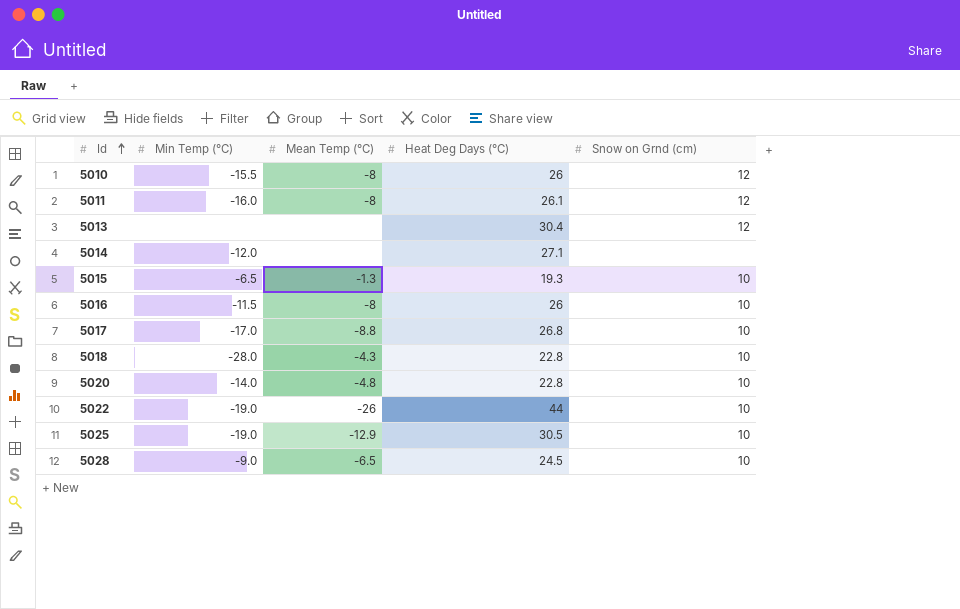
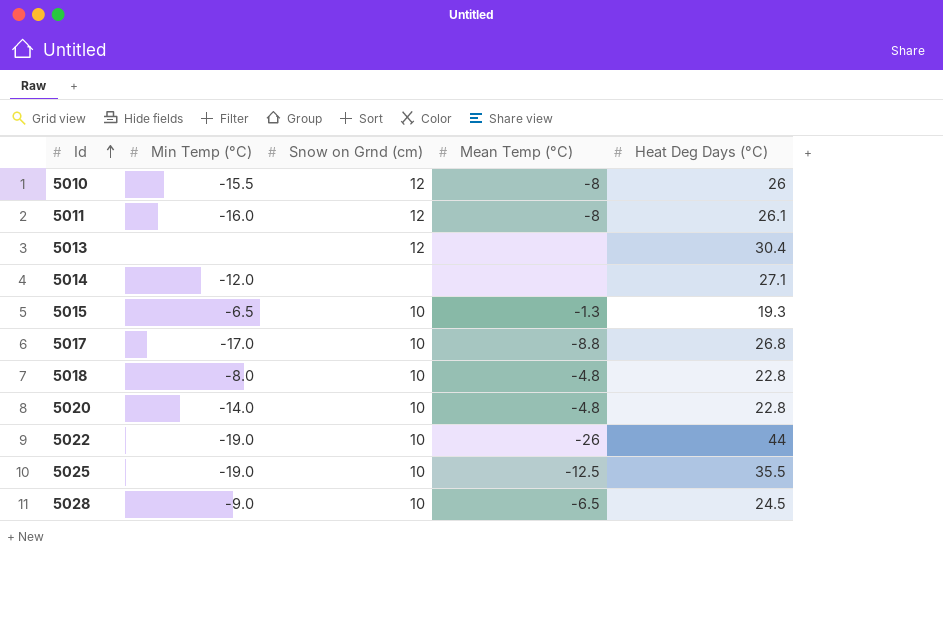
column Snow on Grnd (cm) | position: 5 -> 3
row 5016: -11.5 | -8 | 26 | 10 -> none
5018 | Min Temp (°C): -28.0 -> -8.0
5018 | Mean Temp (°C): -4.3 -> -4.8
5025 | Mean Temp (°C): -12.9 -> -12.5
5025 | Heat Deg Days (°C): 30.5 -> 35.5

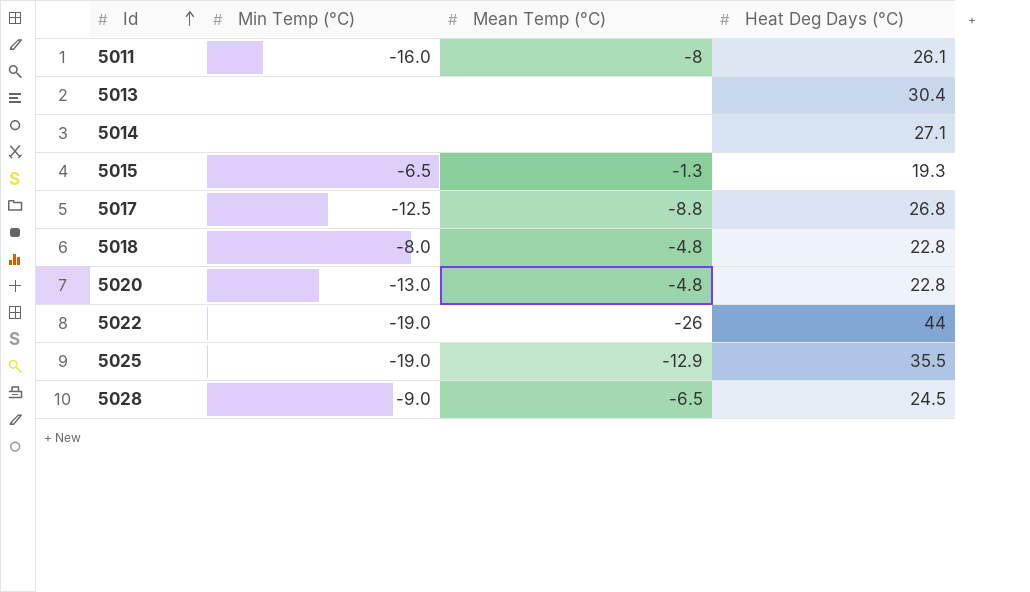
column Snow on Grnd (cm) | position: 3 -> none
row 5010: -15.5 | 12 | -8 | 26 -> none
5014 | Min Temp (°C): -12.0 -> none
5017 | Min Temp (°C): -17.0 -> -12.5
5020 | Min Temp (°C): -14.0 -> -13.0
5025 | Mean Temp (°C): -12.5 -> -12.9

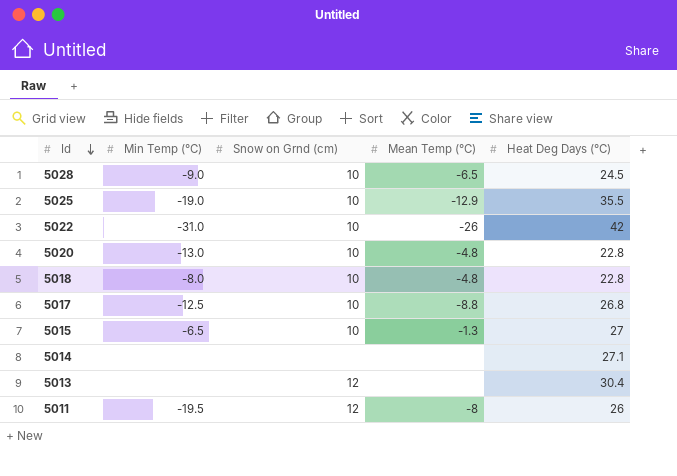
row order: Id ascending -> Id descending
column Snow on Grnd (cm) | position: none -> 3
5022 | Min Temp (°C): -19.0 -> -31.0
5022 | Heat Deg Days (°C): 44 -> 42
5015 | Heat Deg Days (°C): 19.3 -> 27
5011 | Min Temp (°C): -16.0 -> -19.5
5011 | Heat Deg Days (°C): 26.1 -> 26

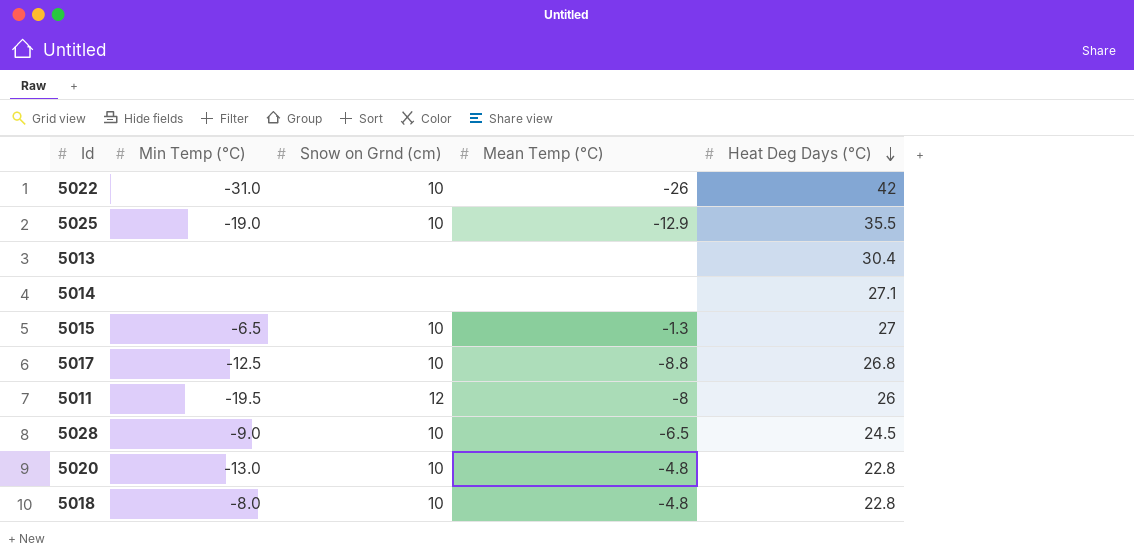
row order: Id descending -> Heat Deg Days (°C) descending
5013 | Snow on Grnd (cm): 12 -> none

